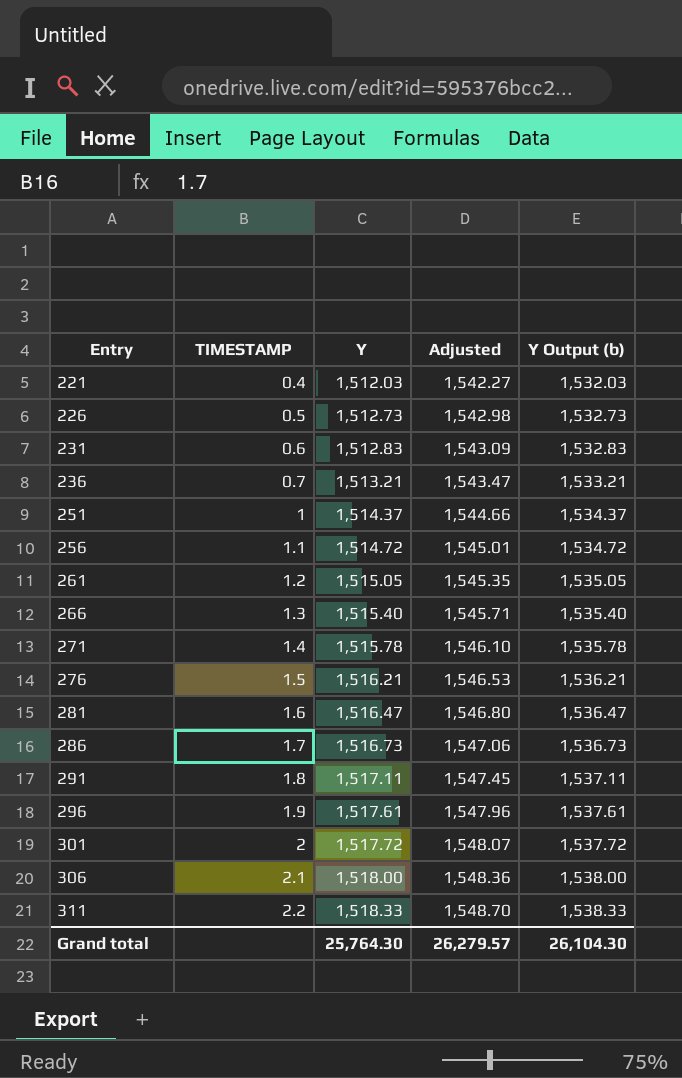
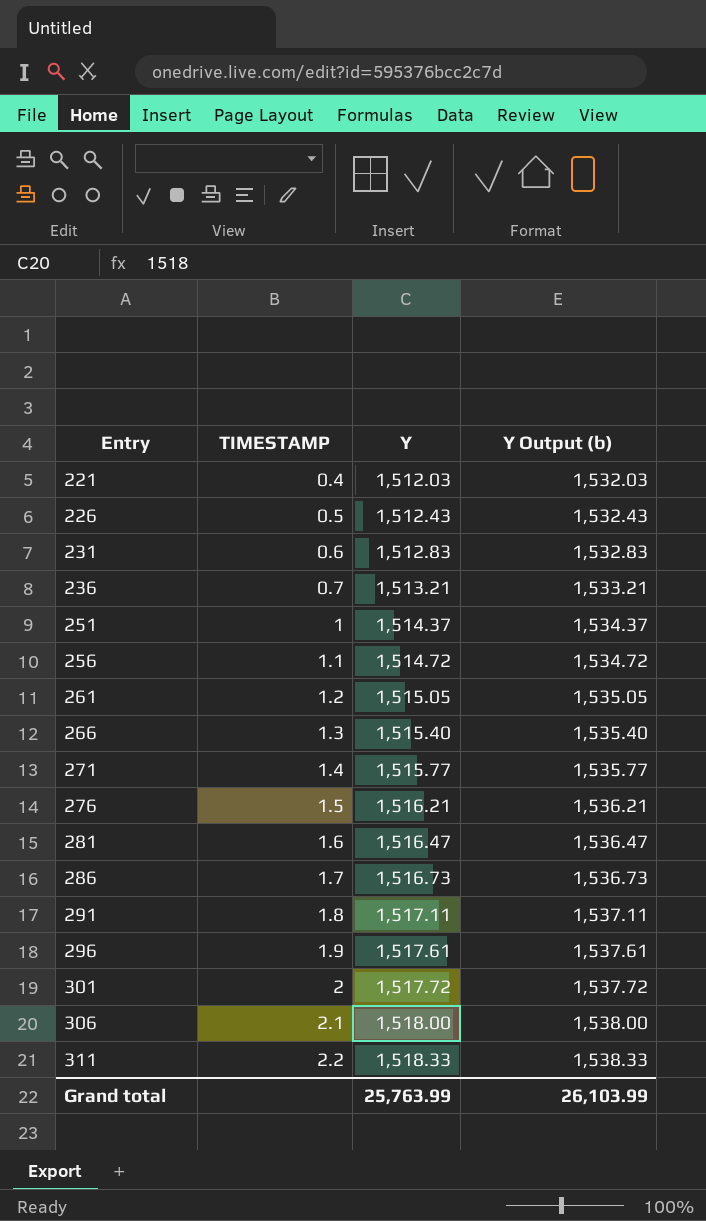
column Adjusted | formula: [Y] * 1.02 -> none
226 | Y: 1,512.73 -> 1,512.43
226 | Y Output (b): 1,532.73 -> 1,532.43
271 | Y: 1,515.78 -> 1,515.77
271 | Y Output (b): 1,535.78 -> 1,535.77
Grand total | Y: 25,764.30 -> 25,763.99
Grand total | Y Output (b): 26,104.30 -> 26,103.99

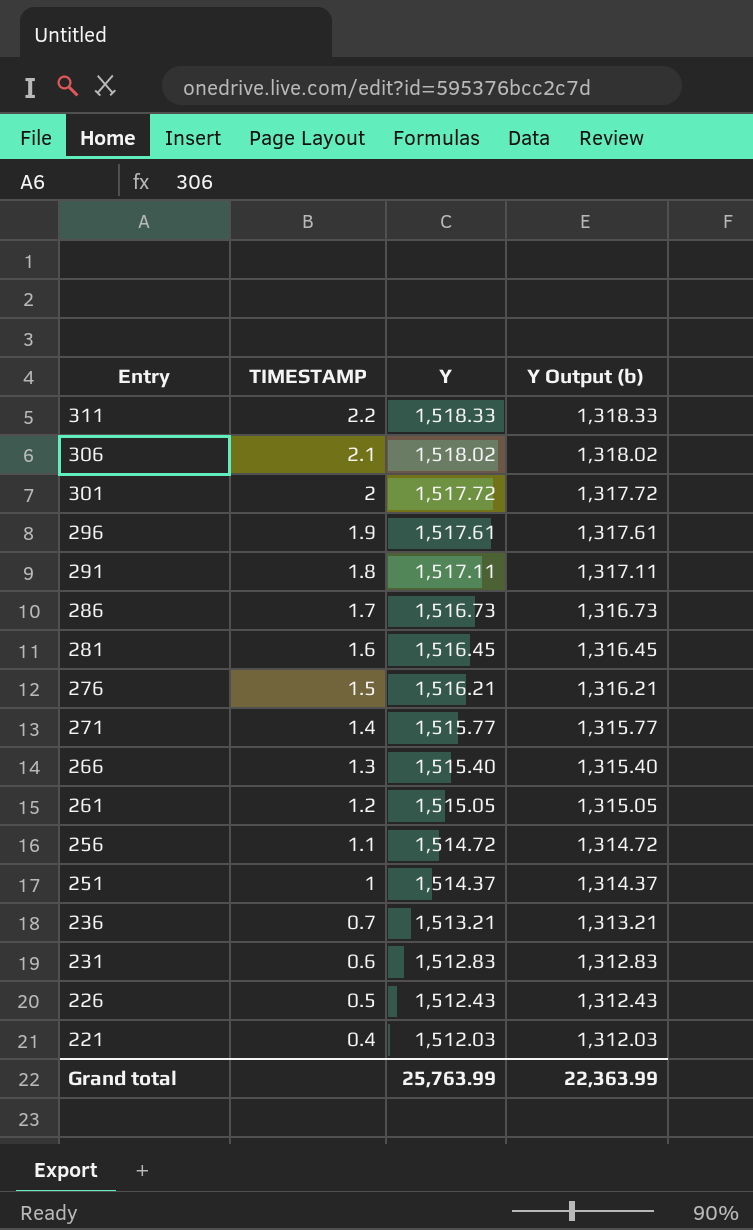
row order: Entry ascending -> Entry descending
column Y Output (b) | formula: [Y] + 20 -> [Y] - 200
306 | Y: 1,518.00 -> 1,518.02
281 | Y: 1,516.47 -> 1,516.45
Grand total | Y Output (b): 26,103.99 -> 22,363.99

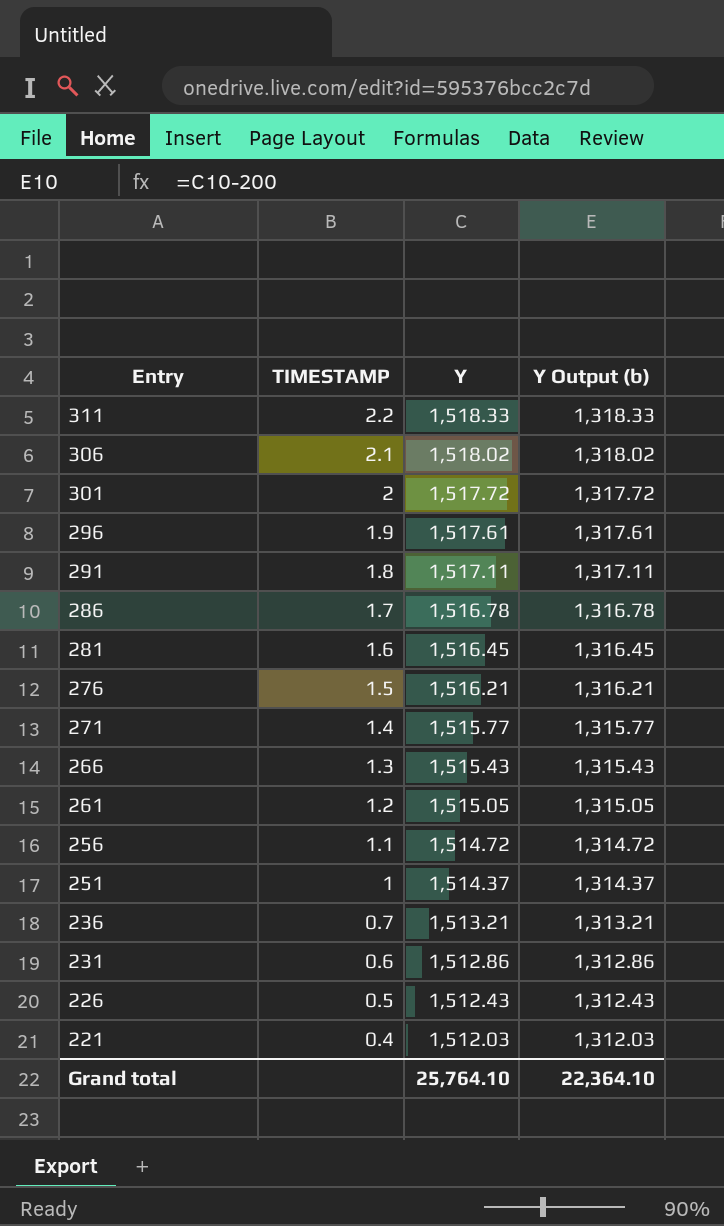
286 | Y: 1,516.73 -> 1,516.78
286 | Y Output (b): 1,316.73 -> 1,316.78
266 | Y: 1,515.40 -> 1,515.43
266 | Y Output (b): 1,315.40 -> 1,315.43
231 | Y: 1,512.83 -> 1,512.86
231 | Y Output (b): 1,312.83 -> 1,312.86
Grand total | Y: 25,763.99 -> 25,764.10
Grand total | Y Output (b): 22,363.99 -> 22,364.10

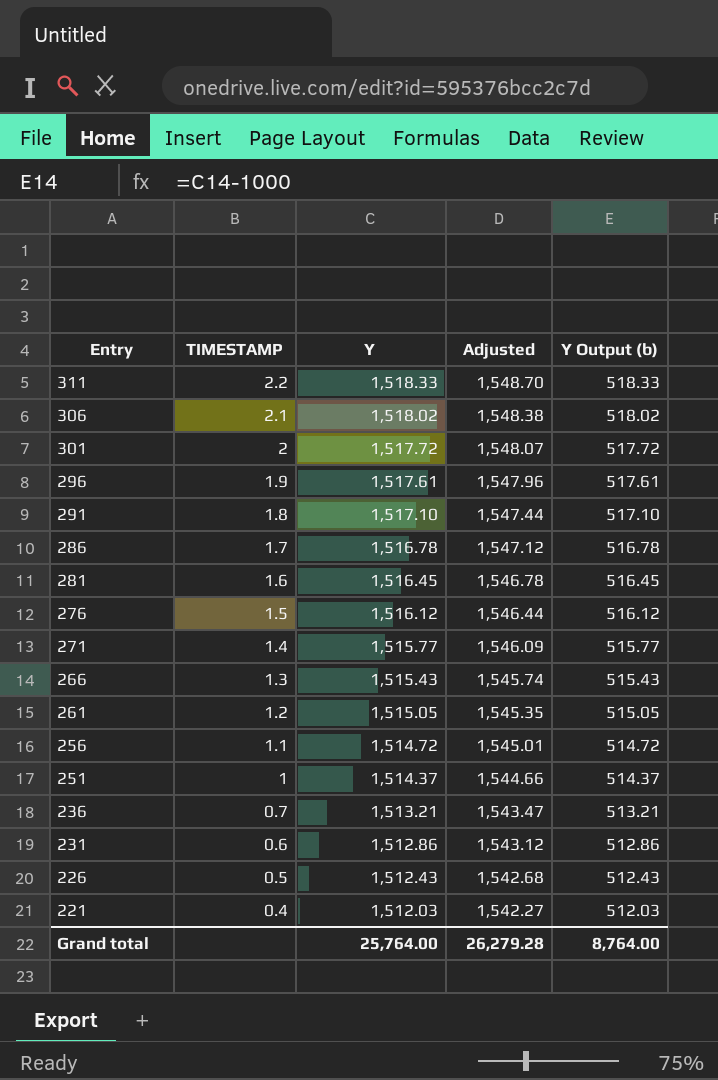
column Adjusted | formula: none -> [Y] * 1.02
column Y Output (b) | formula: [Y] - 200 -> [Y] - 1000
291 | Y: 1,517.11 -> 1,517.10
276 | Y: 1,516.21 -> 1,516.12
Grand total | Y: 25,764.10 -> 25,764.00
Grand total | Y Output (b): 22,364.10 -> 8,764.00

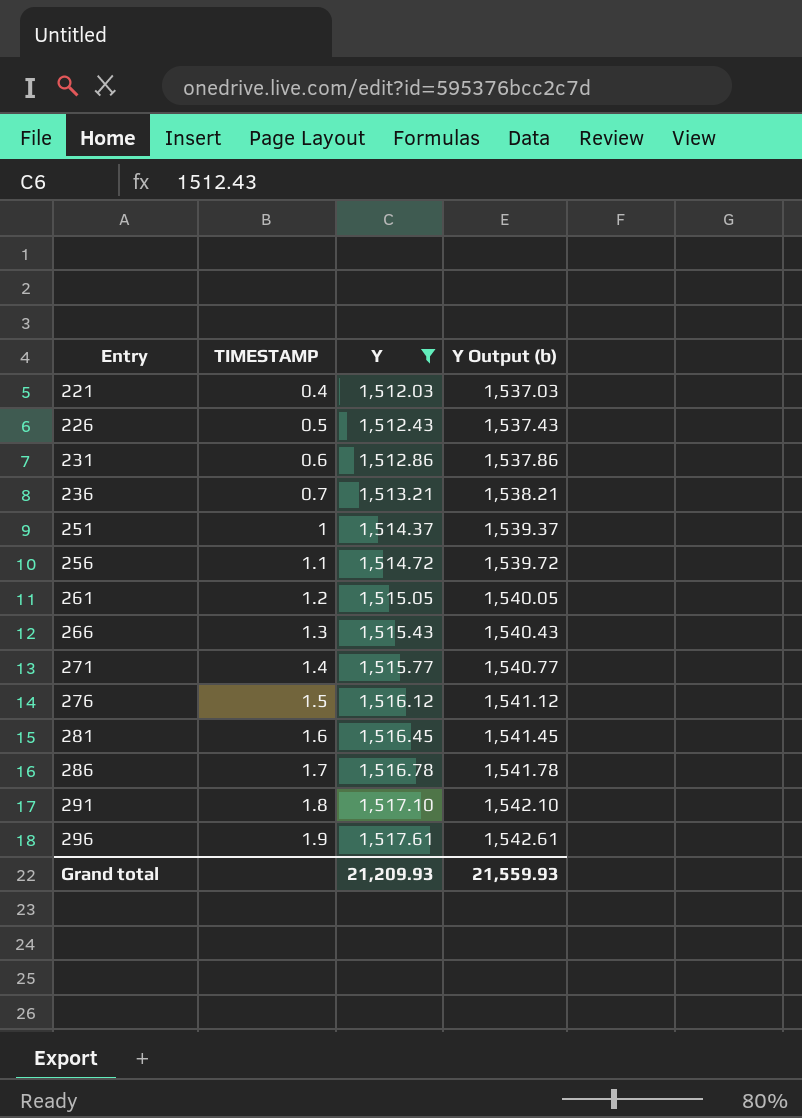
filter: none -> Y <= 1,517.61
row order: Entry descending -> Entry ascending
column Adjusted | formula: [Y] * 1.02 -> none
column Y Output (b) | formula: [Y] - 1000 -> [Y] + 25
Grand total | Y: 25,764.00 -> 21,209.93
Grand total | Y Output (b): 8,764.00 -> 21,559.93

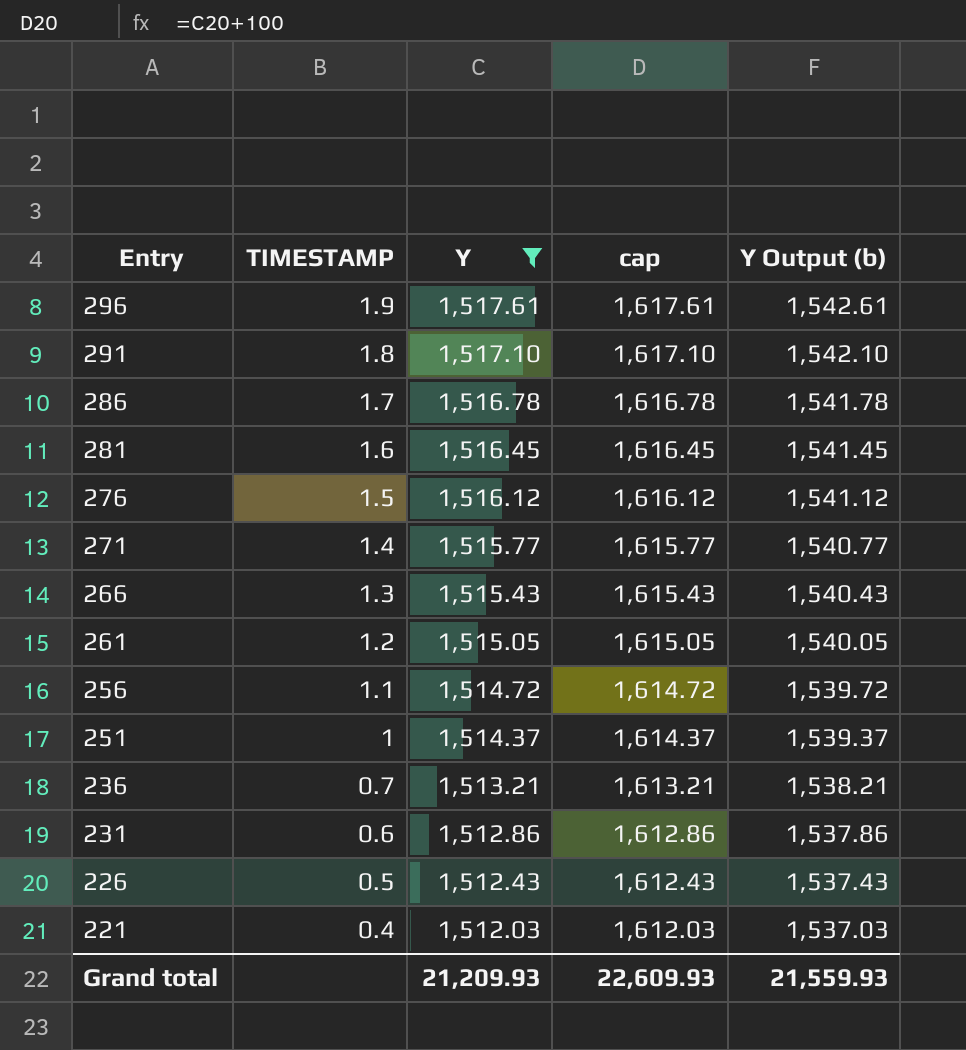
row order: Entry ascending -> Entry descending
column cap | formula: none -> [Y] + 100

